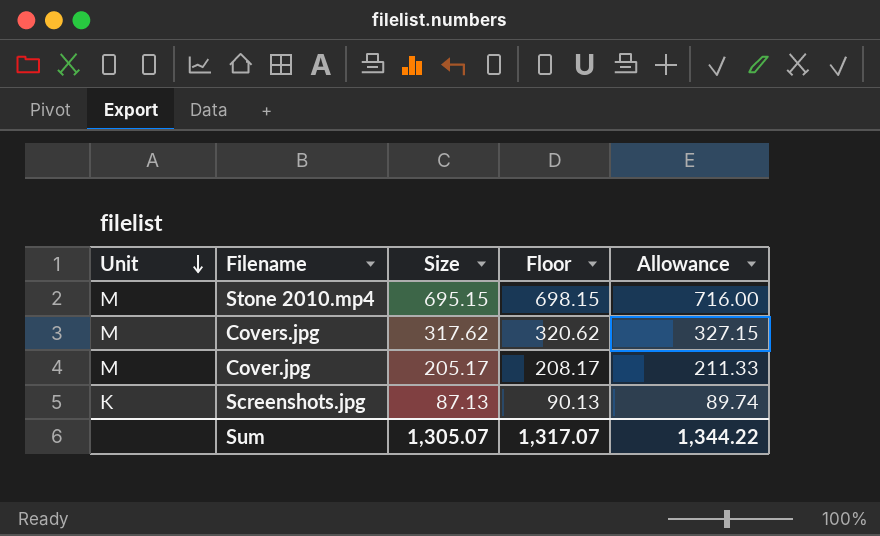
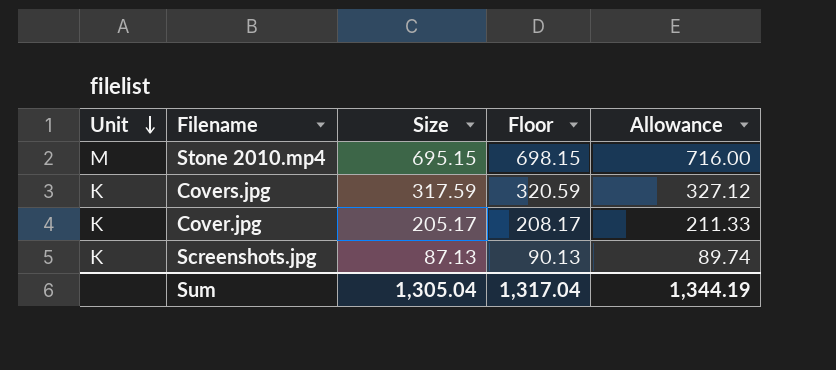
Covers.jpg | Unit: M -> K
Covers.jpg | Size: 317.62 -> 317.59
Covers.jpg | Floor: 320.62 -> 320.59
Covers.jpg | Allowance: 327.15 -> 327.12
Cover.jpg | Unit: M -> K
Sum | Size: 1,305.07 -> 1,305.04
Sum | Floor: 1,317.07 -> 1,317.04
Sum | Allowance: 1,344.22 -> 1,344.19

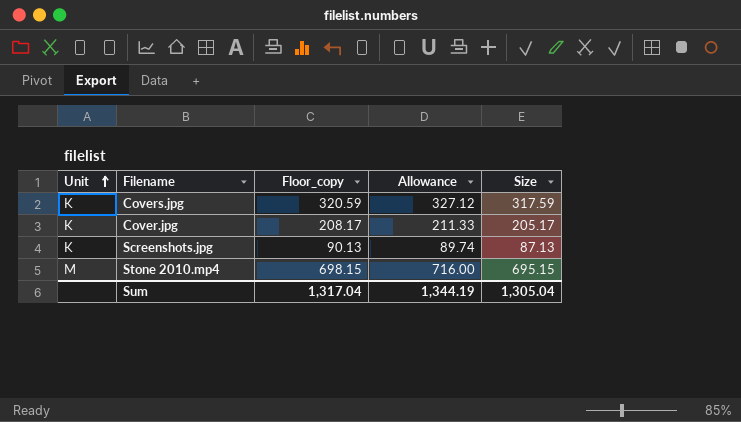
row order: Unit descending -> Unit ascending
column name: Floor -> Floor_copy
column Size | position: 3 -> 5

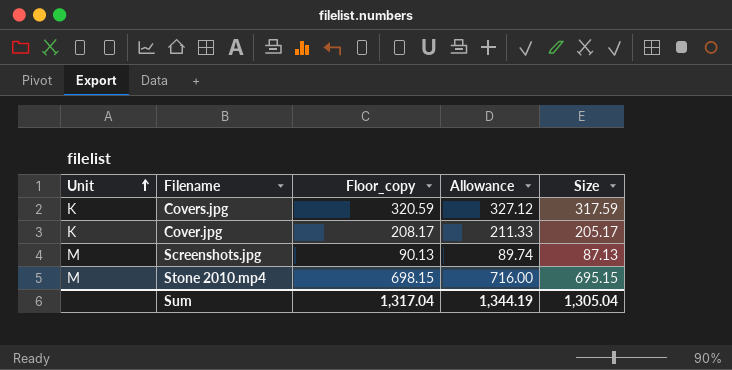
Screenshots.jpg | Unit: K -> M

